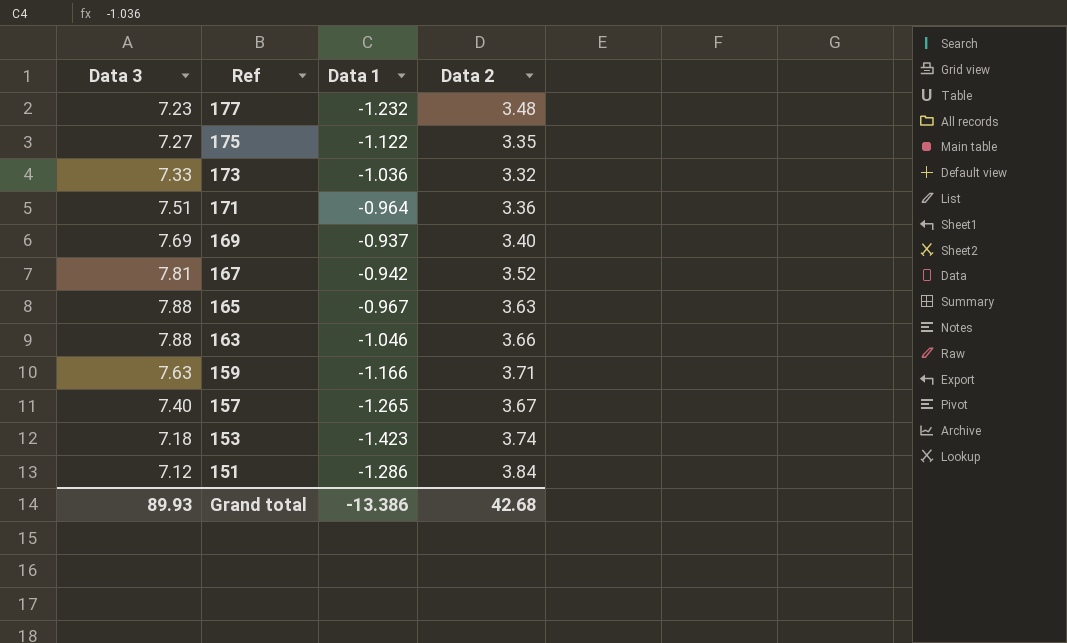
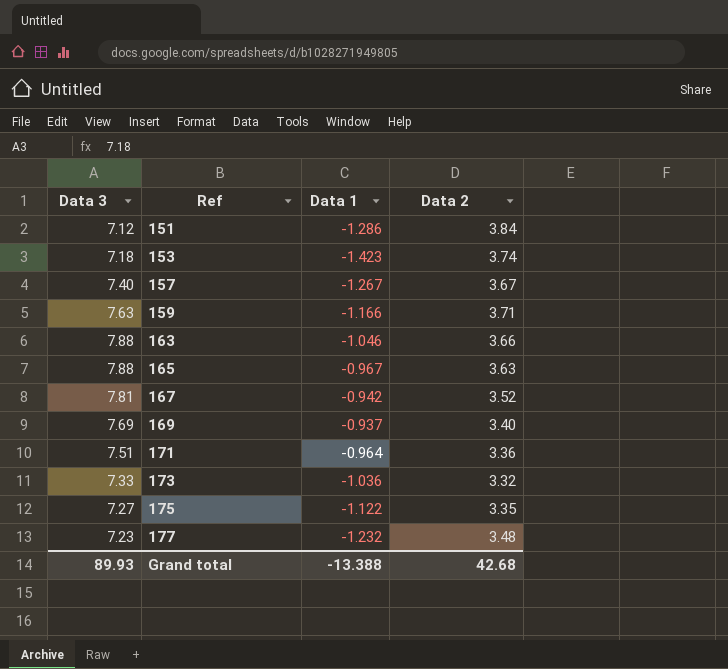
row order: Ref descending -> Ref ascending
157 | Data 1: -1.265 -> -1.267
Grand total | Data 1: -13.386 -> -13.388

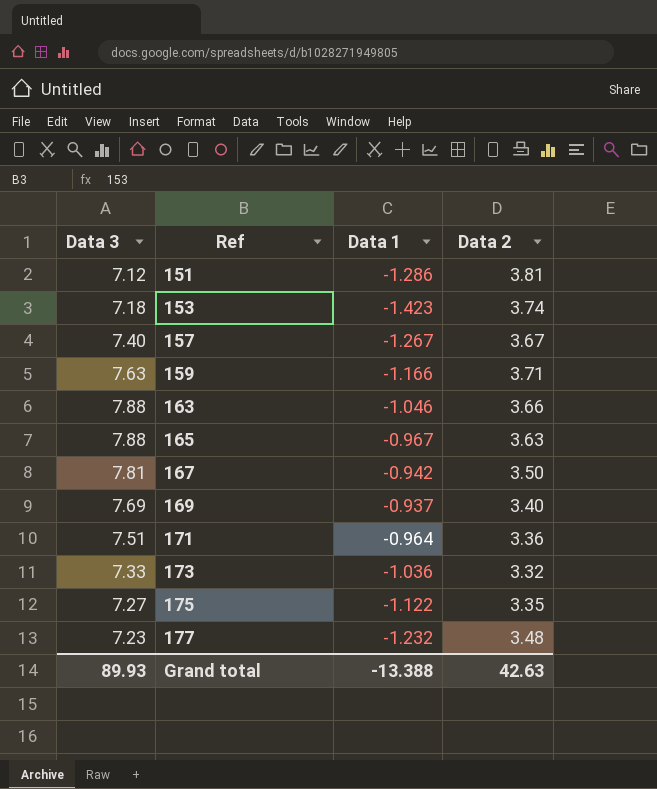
151 | Data 2: 3.84 -> 3.81
167 | Data 2: 3.52 -> 3.50
Grand total | Data 2: 42.68 -> 42.63

